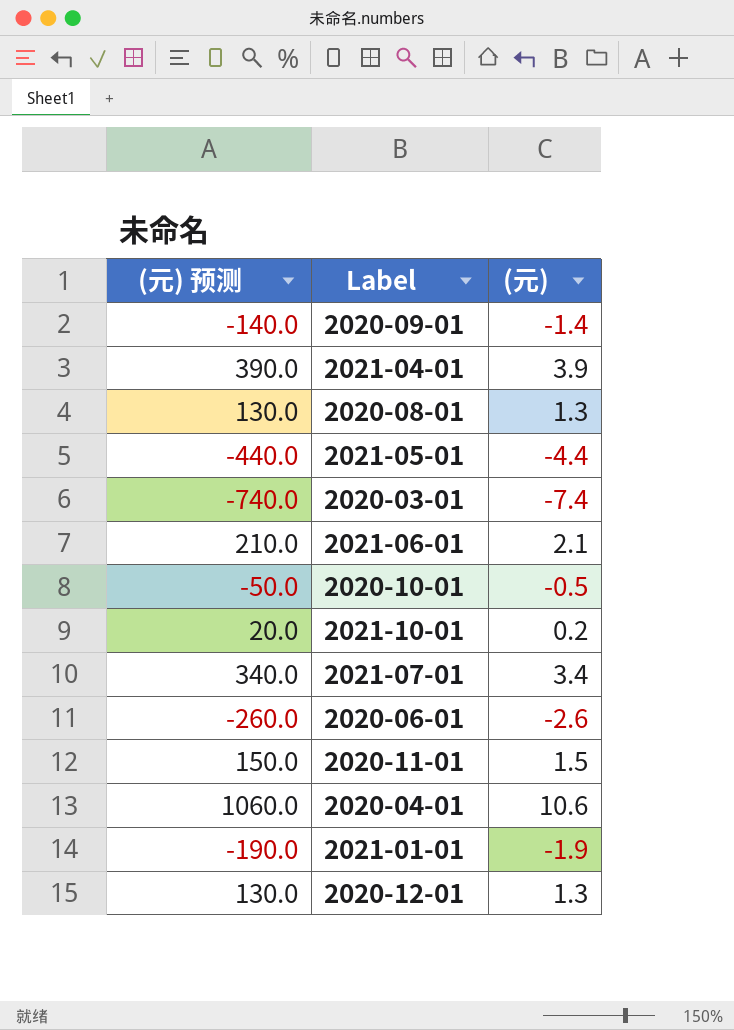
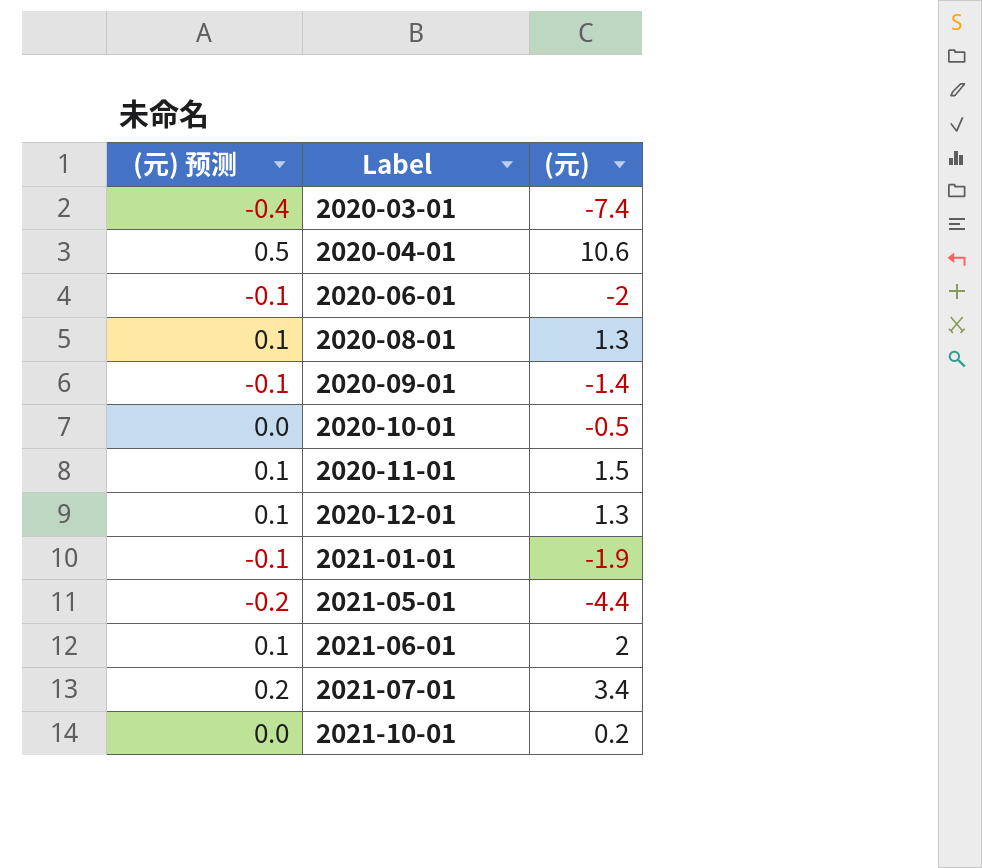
row order: none -> Label ascending
column (元) 预测 | formula: [(元)] * 100 -> [(元)] * 0.05
row 2021-04-01: 390.0 | 3.9 -> none
2020-06-01 | (元): -2.6 -> -2
2021-06-01 | (元): 2.1 -> 2

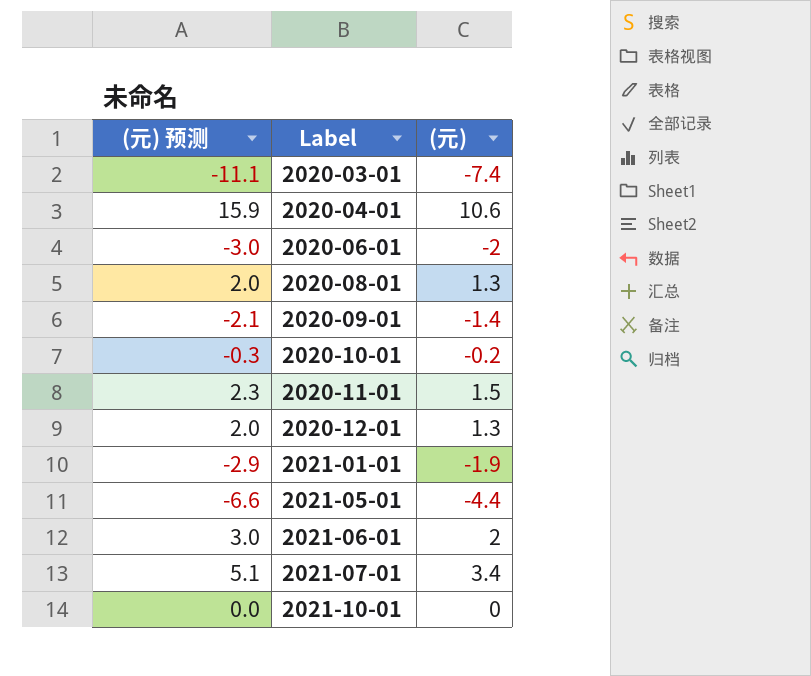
column (元) 预测 | formula: [(元)] * 0.05 -> [(元)] * 1.5
2020-10-01 | (元): -0.5 -> -0.2
2021-10-01 | (元): 0.2 -> 0

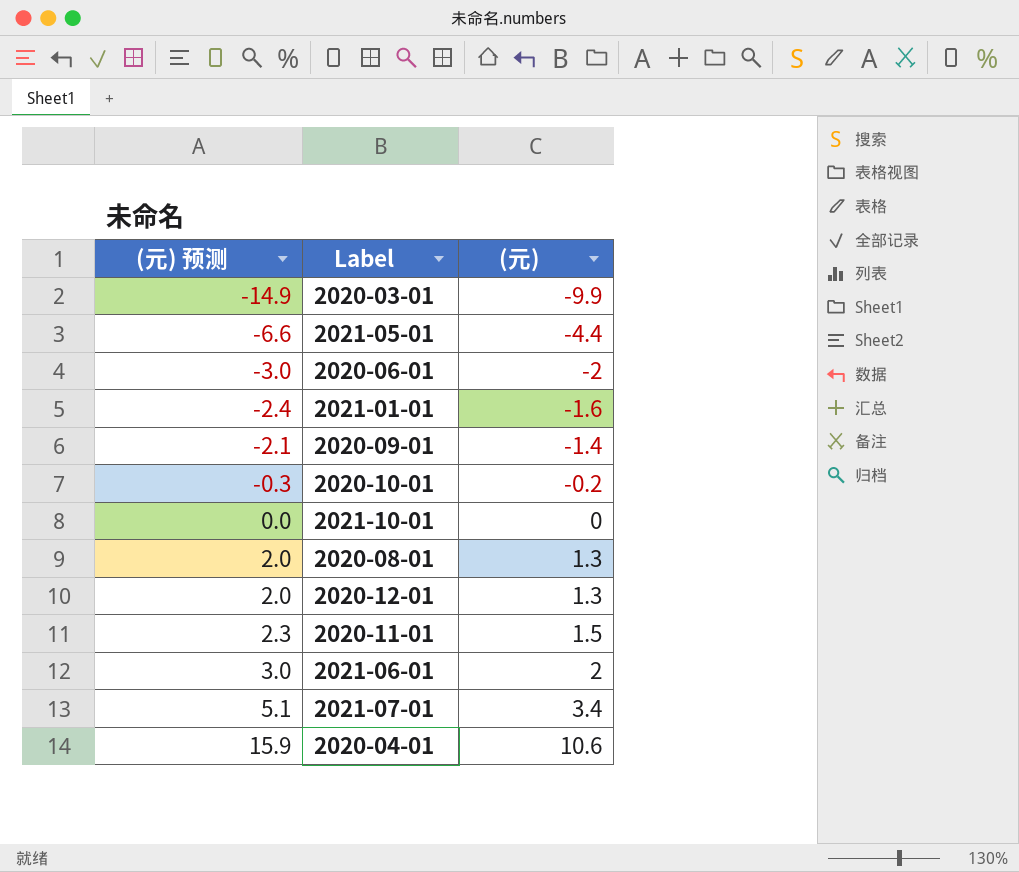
row order: Label ascending -> (元) 预测 ascending
2020-03-01 | (元) 预测: -11.1 -> -14.9
2020-03-01 | (元): -7.4 -> -9.9
2021-01-01 | (元) 预测: -2.9 -> -2.4
2021-01-01 | (元): -1.9 -> -1.6

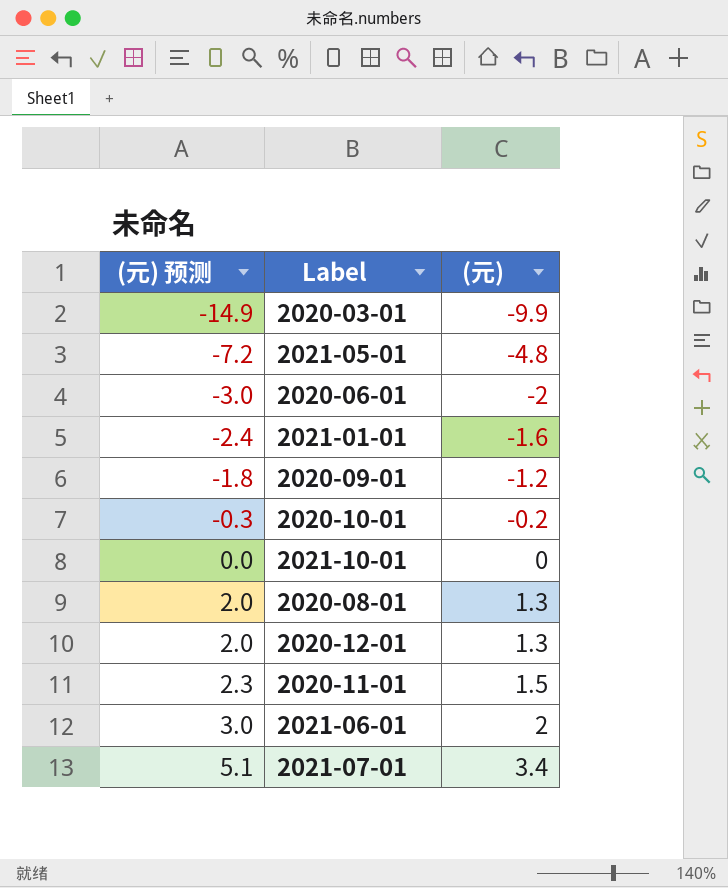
row 2020-04-01: 15.9 | 10.6 -> none
2021-05-01 | (元) 预测: -6.6 -> -7.2
2021-05-01 | (元): -4.4 -> -4.8
2020-09-01 | (元) 预测: -2.1 -> -1.8
2020-09-01 | (元): -1.4 -> -1.2

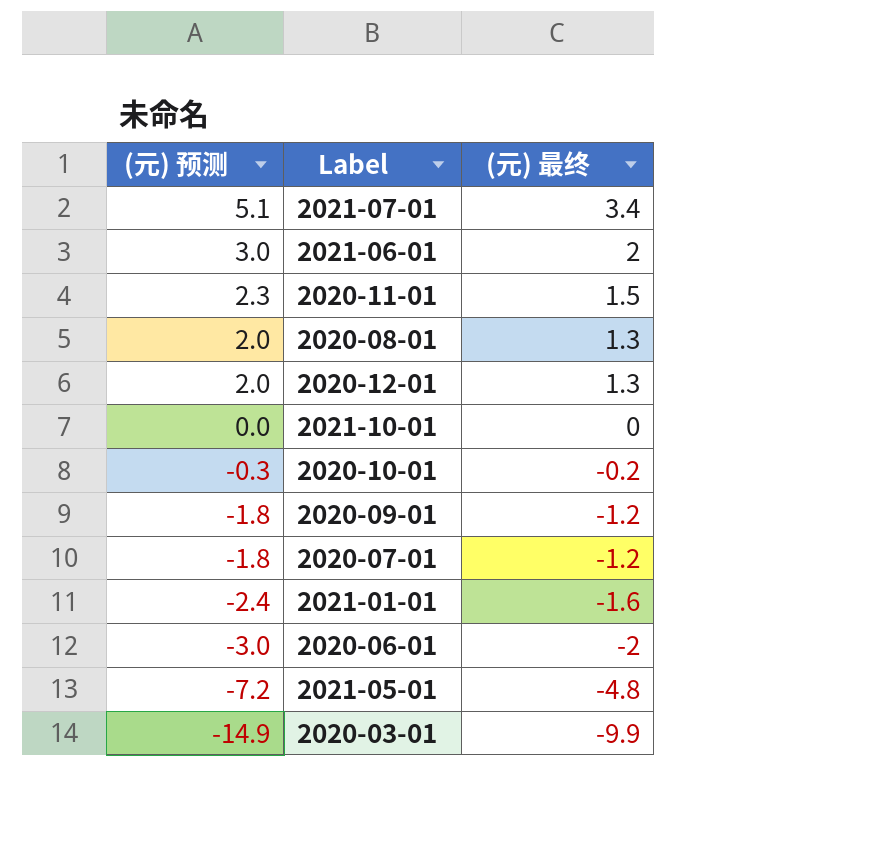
row order: (元) 预测 ascending -> (元) 预测 descending
column name: (元) -> (元) 最终
row 2020-07-01: none -> -1.8 | -1.2

